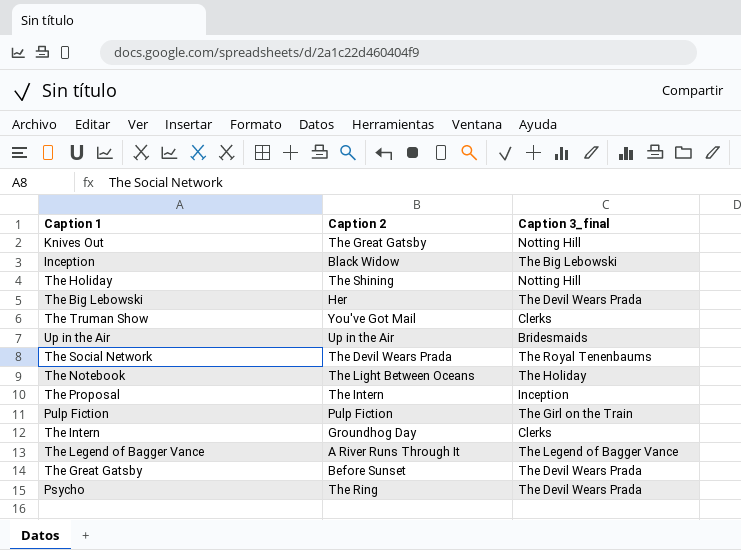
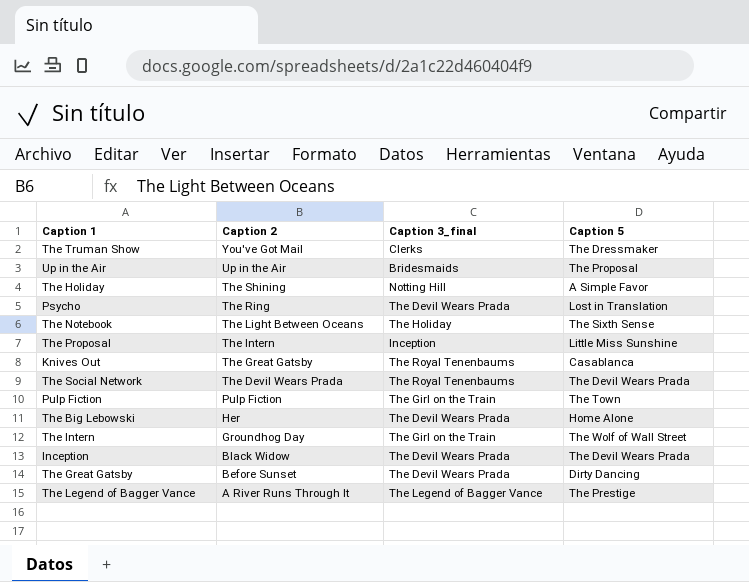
row order: none -> Caption 2 descending
column Caption 5 | position: none -> 4
Knives Out | Caption 3_final: Notting Hill -> The Royal Tenenbaums
The Intern | Caption 3_final: Clerks -> The Girl on the Train
Inception | Caption 3_final: The Big Lebowski -> The Devil Wears Prada

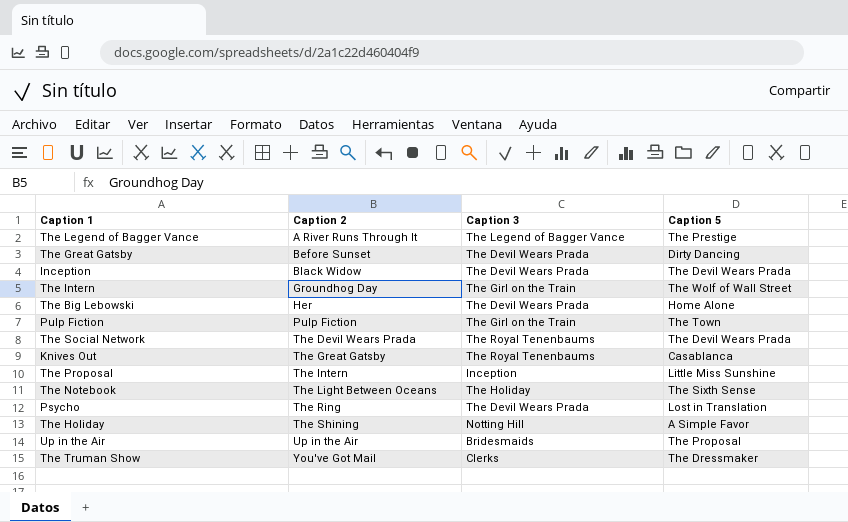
row order: Caption 2 descending -> Caption 2 ascending
column name: Caption 3_final -> Caption 3

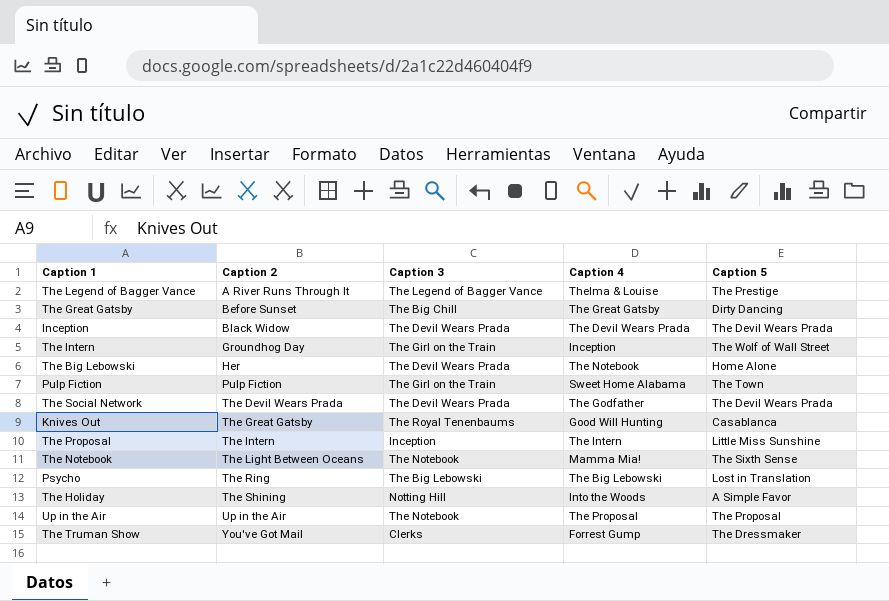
column Caption 4 | position: none -> 4
The Great Gatsby | Caption 3: The Devil Wears Prada -> The Big Chill
The Social Network | Caption 3: The Royal Tenenbaums -> The Devil Wears Prada
The Notebook | Caption 3: The Holiday -> The Notebook
Psycho | Caption 3: The Devil Wears Prada -> The Big Lebowski
Up in the Air | Caption 3: Bridesmaids -> The Notebook

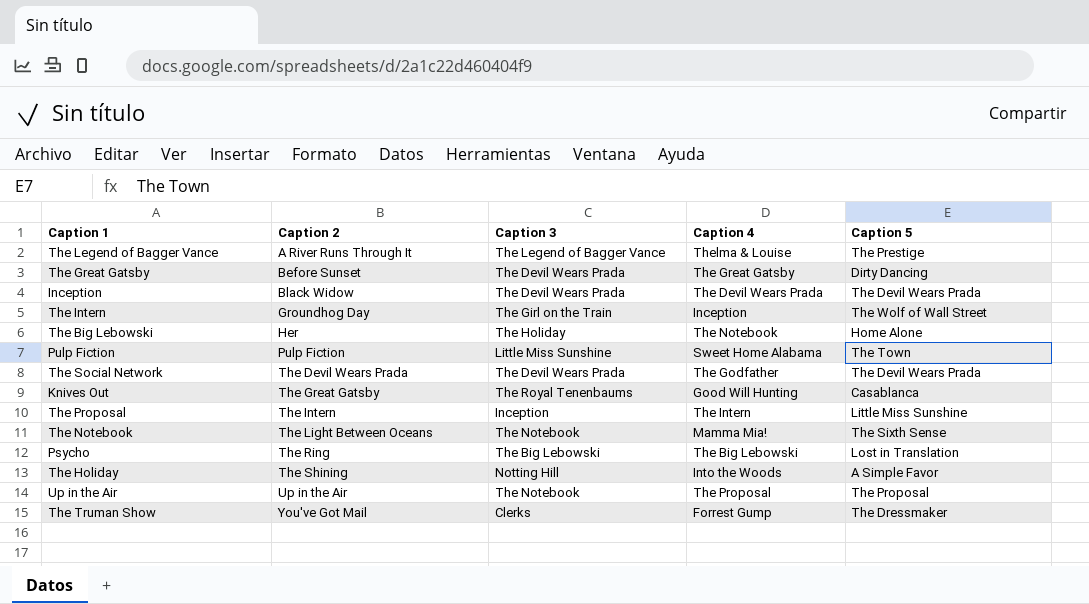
The Great Gatsby | Caption 3: The Big Chill -> The Devil Wears Prada
The Big Lebowski | Caption 3: The Devil Wears Prada -> The Holiday
Pulp Fiction | Caption 3: The Girl on the Train -> Little Miss Sunshine

